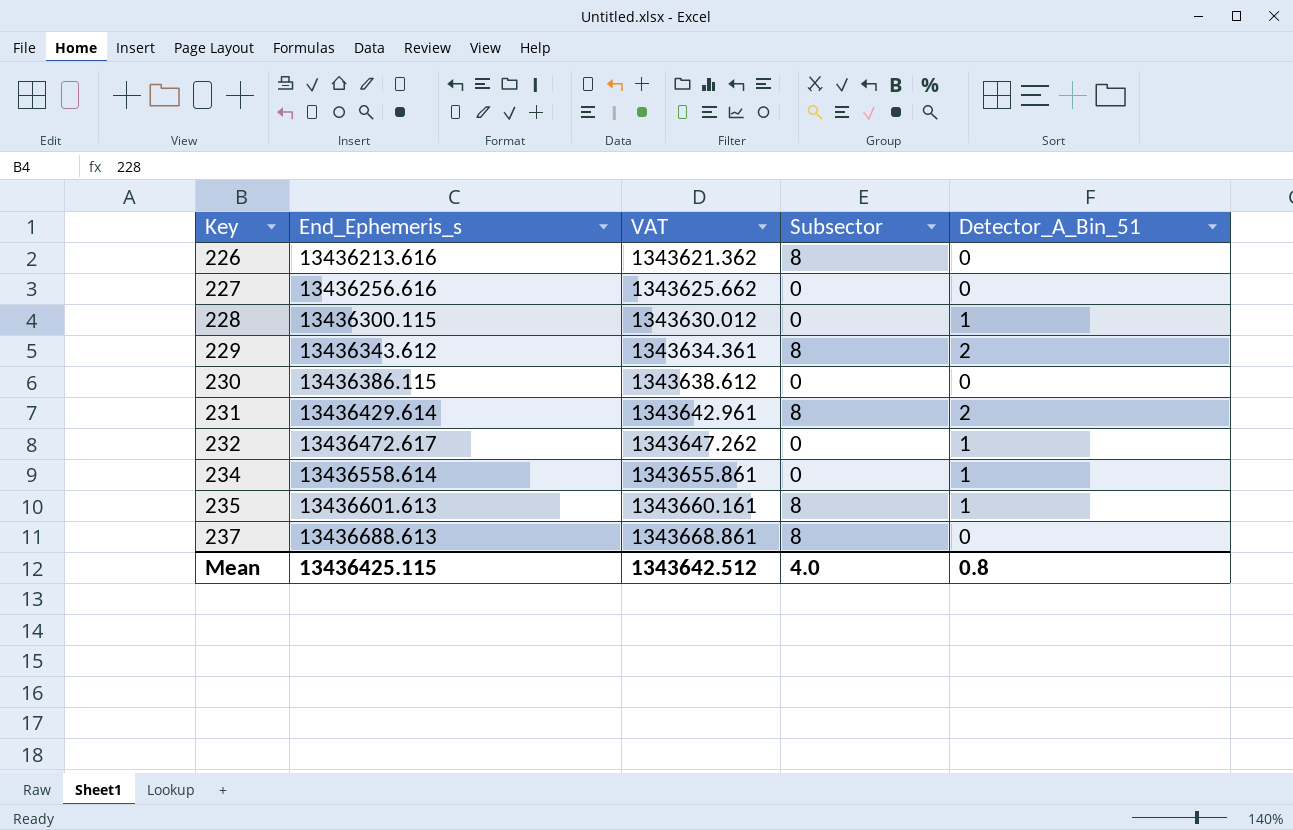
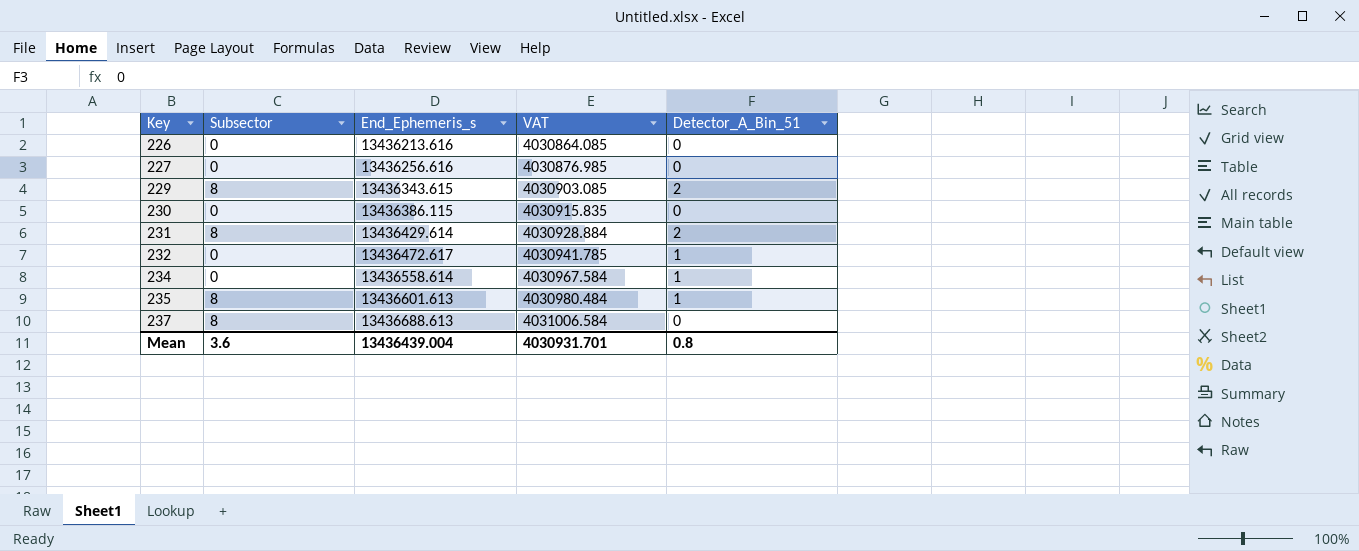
column Subsector | position: 4 -> 2
column VAT | formula: [End_Ephemeris_s] * 0.1 -> [End_Ephemeris_s] * 0.3
row 228: 13436300.115 | 1343630.012 | 0 | 1 -> none
226 | Subsector: 8 -> 0
229 | End_Ephemeris_s: 13436343.612 -> 13436343.615
Mean | Subsector: 4.0 -> 3.6
Mean | End_Ephemeris_s: 13436425.115 -> 13436439.004
Mean | VAT: 1343642.512 -> 4030931.701

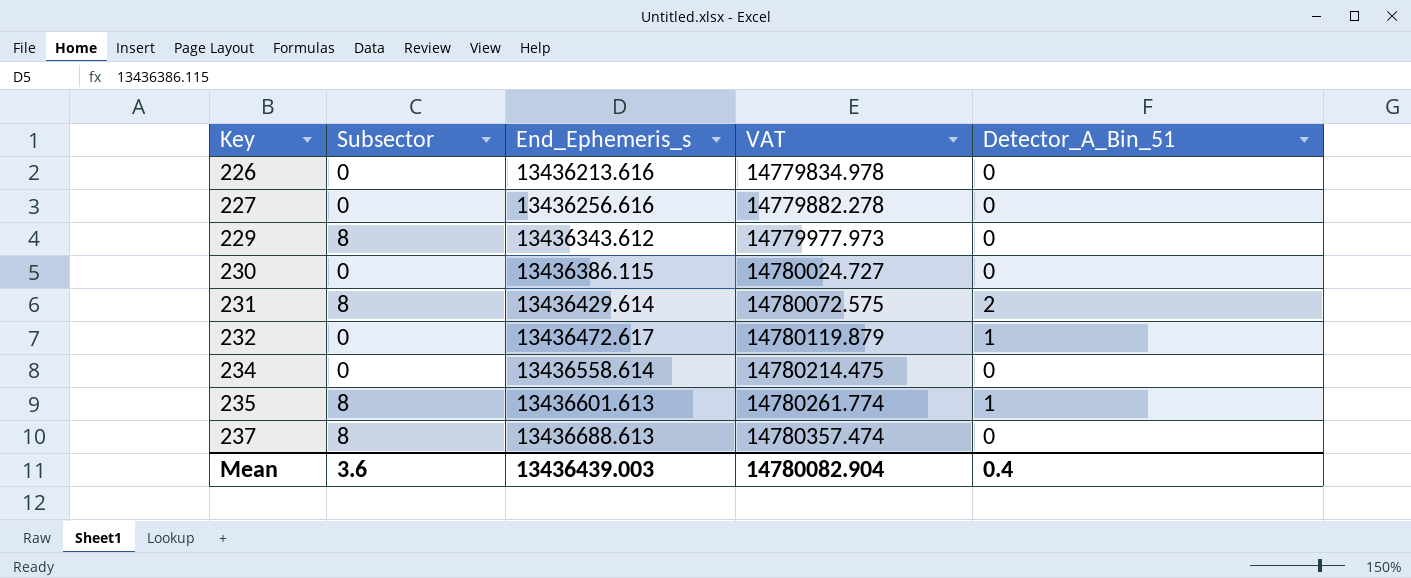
column VAT | formula: [End_Ephemeris_s] * 0.3 -> [End_Ephemeris_s] * 1.1
229 | End_Ephemeris_s: 13436343.615 -> 13436343.612
229 | Detector_A_Bin_51: 2 -> 0
234 | Detector_A_Bin_51: 1 -> 0
Mean | End_Ephemeris_s: 13436439.004 -> 13436439.003
Mean | VAT: 4030931.701 -> 14780082.904
Mean | Detector_A_Bin_51: 0.8 -> 0.4

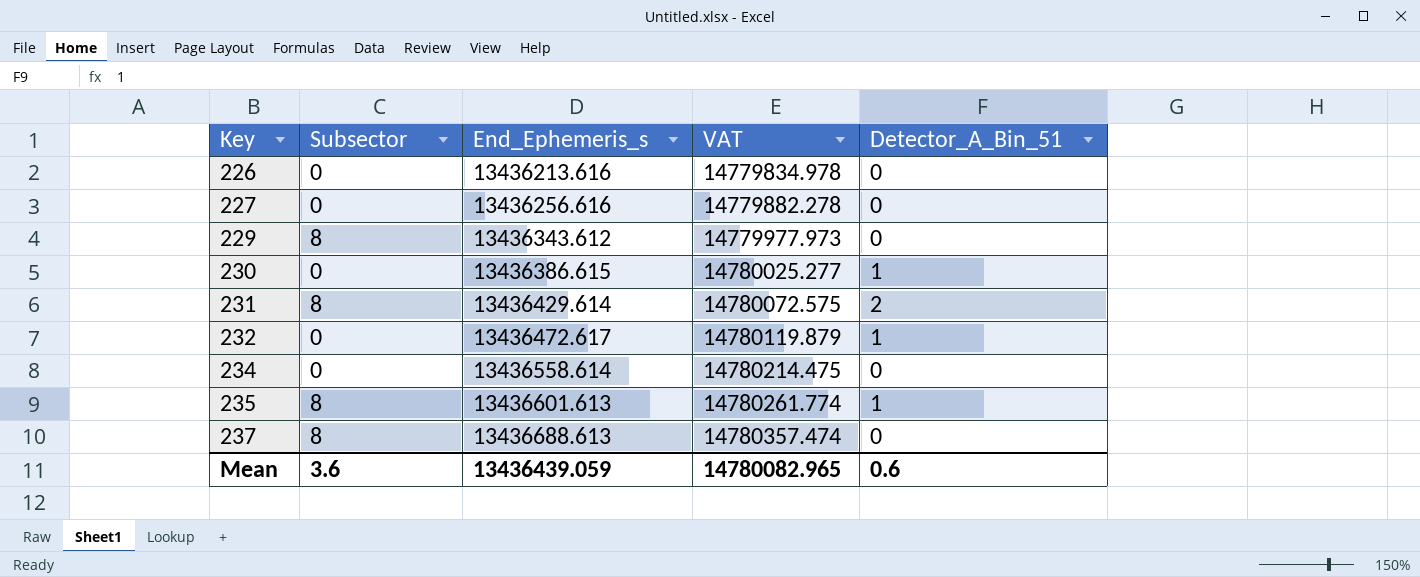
230 | End_Ephemeris_s: 13436386.115 -> 13436386.615
230 | VAT: 14780024.727 -> 14780025.277
230 | Detector_A_Bin_51: 0 -> 1
Mean | End_Ephemeris_s: 13436439.003 -> 13436439.059
Mean | VAT: 14780082.904 -> 14780082.965
Mean | Detector_A_Bin_51: 0.4 -> 0.6

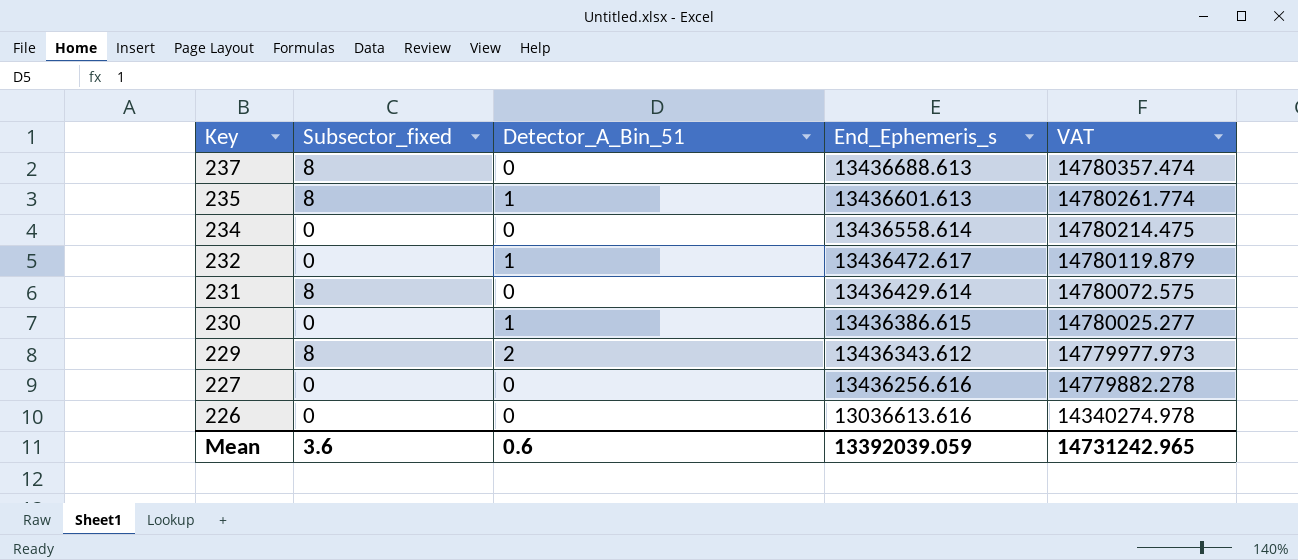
row order: Key ascending -> Key descending
column name: Subsector -> Subsector_fixed
column Detector_A_Bin_51 | position: 5 -> 3
231 | Detector_A_Bin_51: 2 -> 0
229 | Detector_A_Bin_51: 0 -> 2
226 | End_Ephemeris_s: 13436213.616 -> 13036613.616
226 | VAT: 14779834.978 -> 14340274.978
Mean | End_Ephemeris_s: 13436439.059 -> 13392039.059
Mean | VAT: 14780082.965 -> 14731242.965

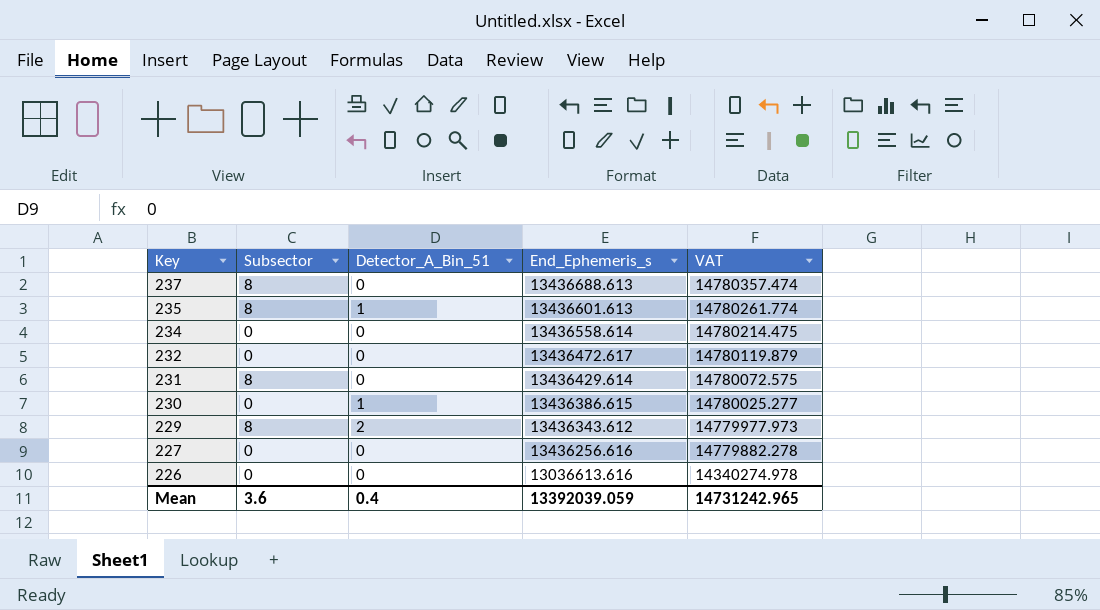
column name: Subsector_fixed -> Subsector
232 | Detector_A_Bin_51: 1 -> 0
Mean | Detector_A_Bin_51: 0.6 -> 0.4

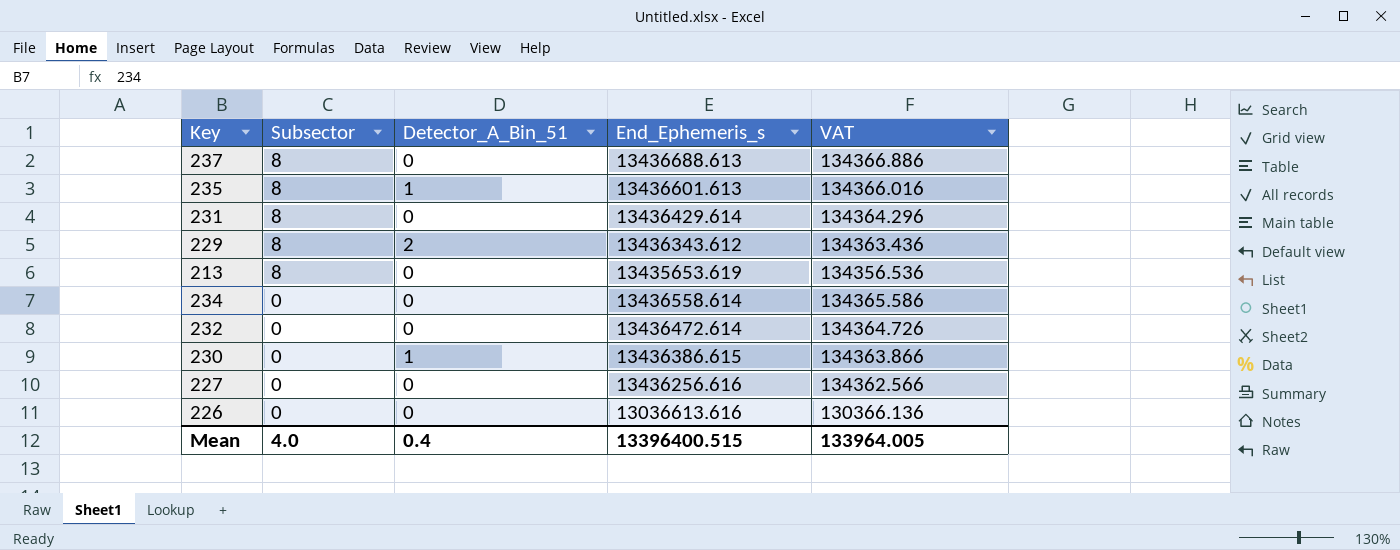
row order: Key descending -> Subsector descending
column VAT | formula: [End_Ephemeris_s] * 1.1 -> [End_Ephemeris_s] * 0.01
row 213: none -> 8 | 0 | 13435653.619 | 134356.536
232 | End_Ephemeris_s: 13436472.617 -> 13436472.614
Mean | Subsector: 3.6 -> 4.0
Mean | End_Ephemeris_s: 13392039.059 -> 13396400.515
Mean | VAT: 14731242.965 -> 133964.005

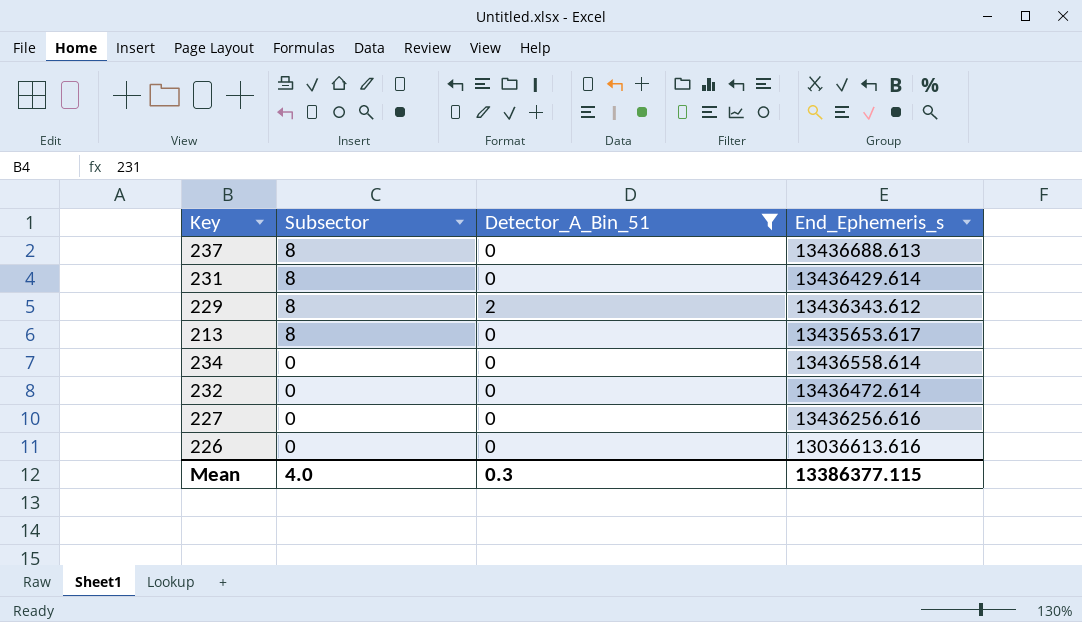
filter: none -> Detector_A_Bin_51 != 1
column VAT | formula: [End_Ephemeris_s] * 0.01 -> none
213 | End_Ephemeris_s: 13435653.619 -> 13435653.617
Mean | Detector_A_Bin_51: 0.4 -> 0.3
Mean | End_Ephemeris_s: 13396400.515 -> 13386377.115

